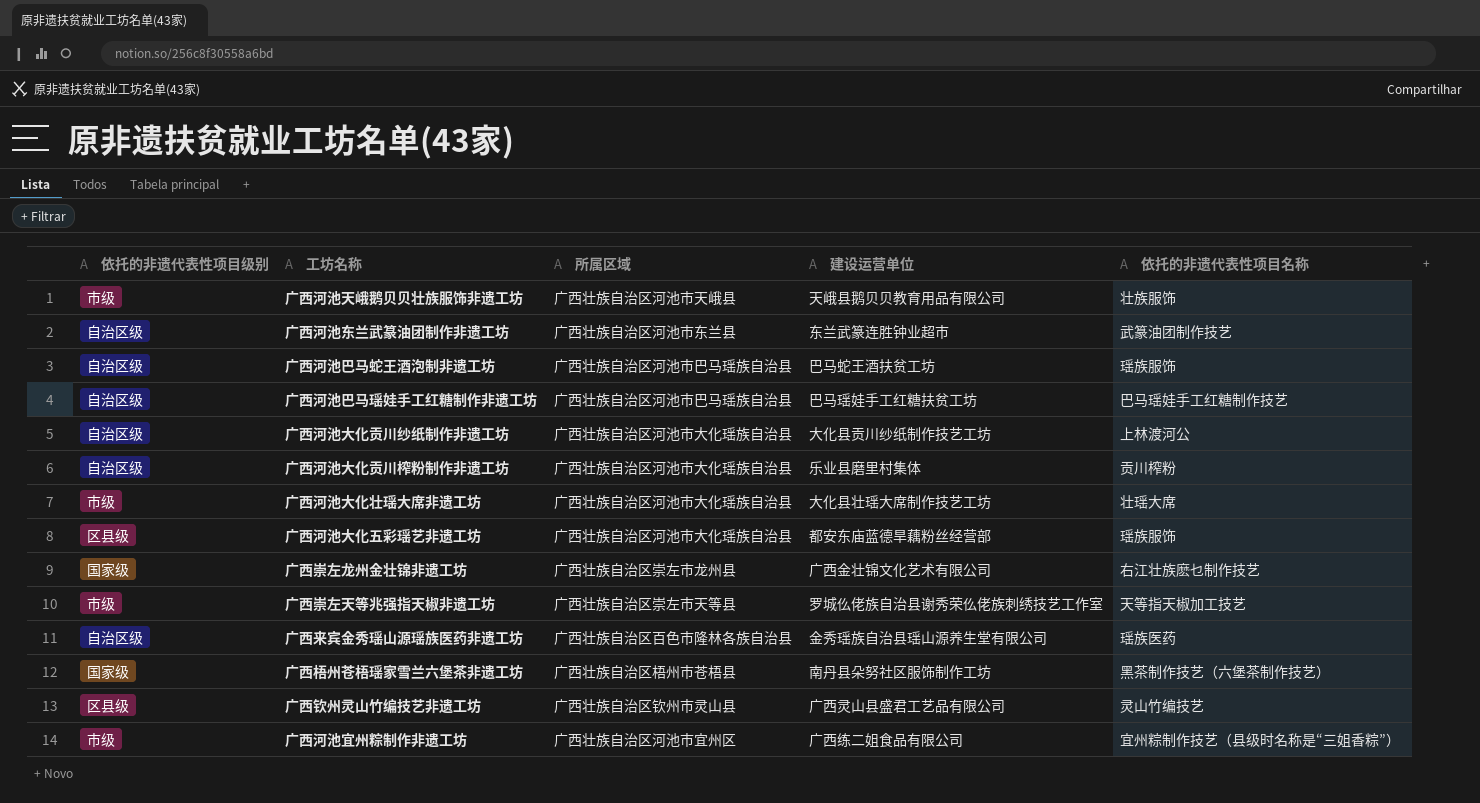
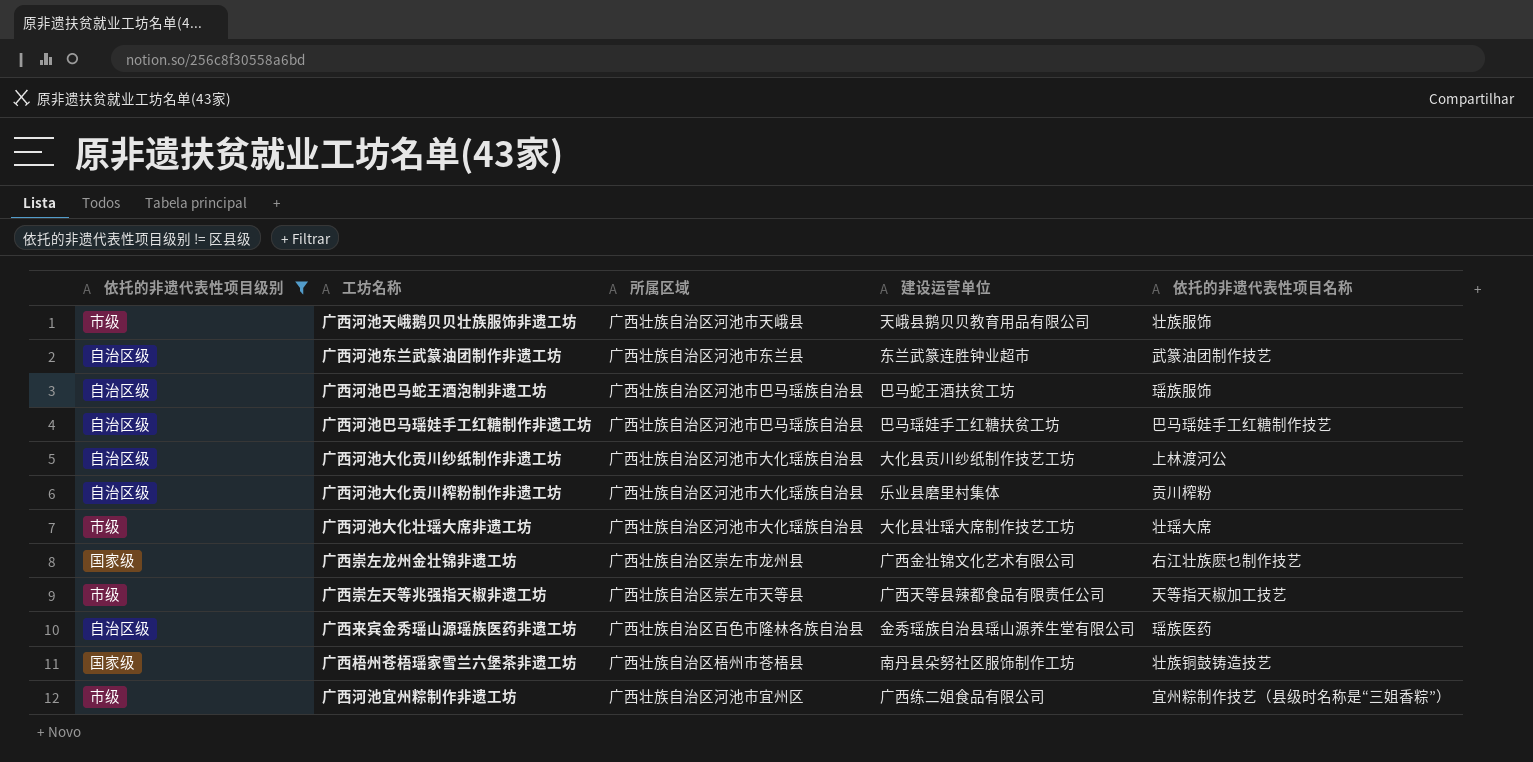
filter: none -> 依托的非遗代表性项目级别 != 区县级
广西崇左天等兆强指天椒非遗工坊 | 建设运营单位: 罗城仫佬族自治县谢秀荣仫佬族刺绣技艺工作室 -> 广西天等县辣都食品有限责任公司
广西梧州苍梧瑶家雪兰六堡茶非遗工坊 | 依托的非遗代表性项目名称: 黑茶制作技艺（六堡茶制作技艺） -> 壮族铜鼓铸造技艺

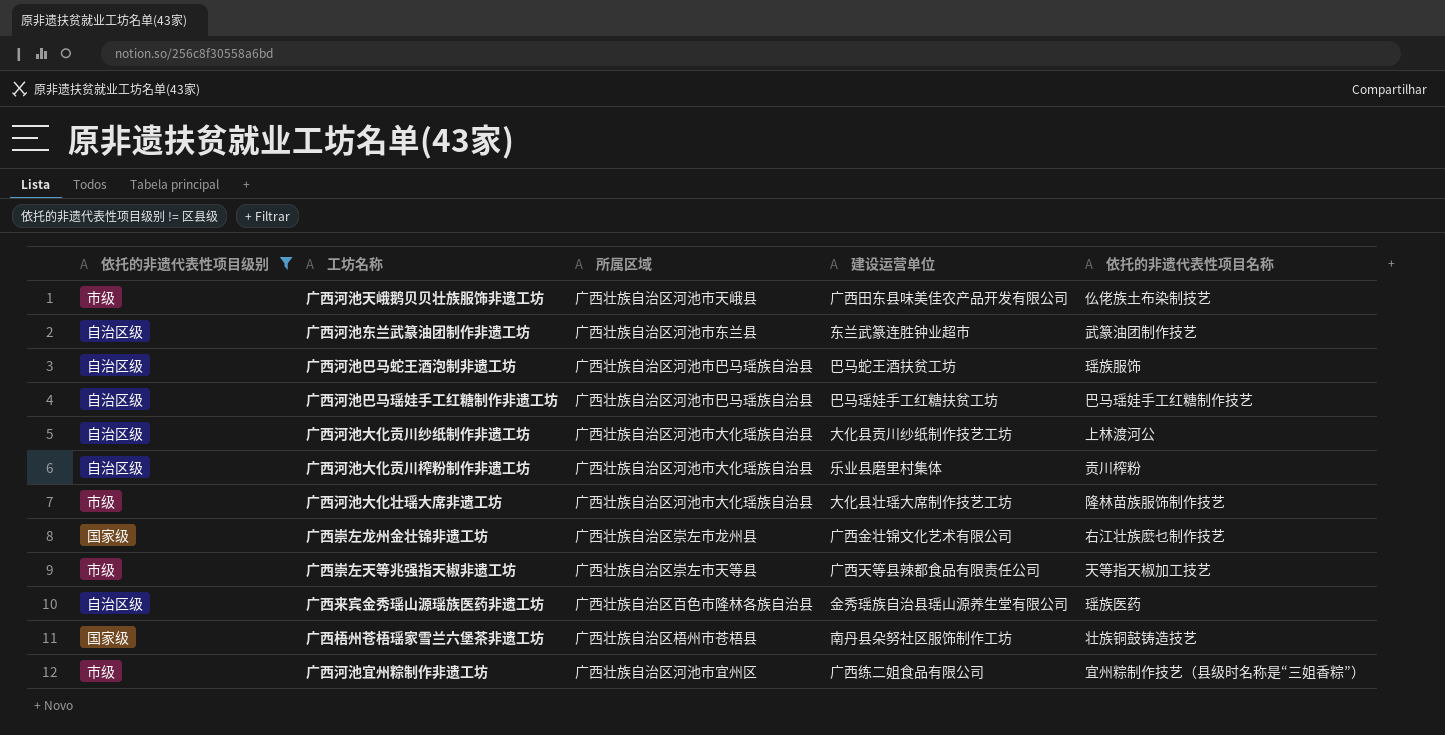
广西河池天峨鹅贝贝壮族服饰非遗工坊 | 建设运营单位: 天峨县鹅贝贝教育用品有限公司 -> 广西田东县味美佳农产品开发有限公司
广西河池天峨鹅贝贝壮族服饰非遗工坊 | 依托的非遗代表性项目名称: 壮族服饰 -> 仫佬族土布染制技艺
广西河池大化壮瑶大席非遗工坊 | 依托的非遗代表性项目名称: 壮瑶大席 -> 隆林苗族服饰制作技艺

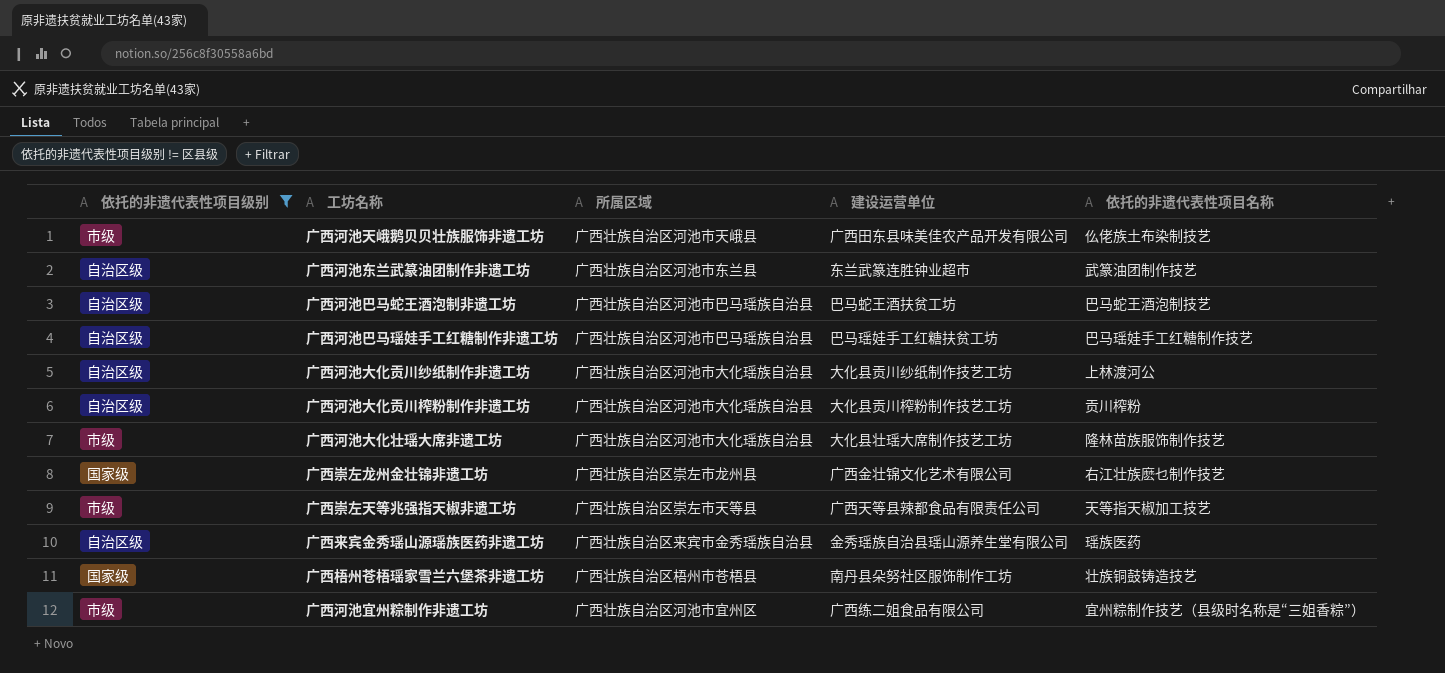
广西河池巴马蛇王酒泡制非遗工坊 | 依托的非遗代表性项目名称: 瑶族服饰 -> 巴马蛇王酒泡制技艺
广西河池大化贡川榨粉制作非遗工坊 | 建设运营单位: 乐业县磨里村集体 -> 大化县贡川榨粉制作技艺工坊
广西来宾金秀瑶山源瑶族医药非遗工坊 | 所属区域: 广西壮族自治区百色市隆林各族自治县 -> 广西壮族自治区来宾市金秀瑶族自治县

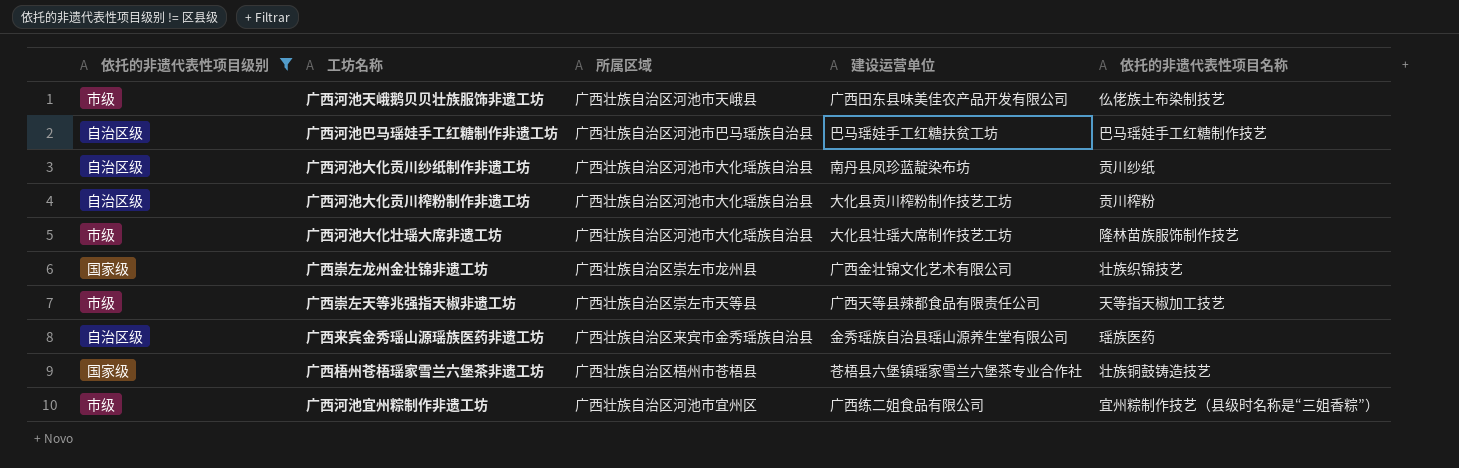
row 广西河池东兰武篆油团制作非遗工坊: 自治区级 | 广西壮族自治区河池市东兰县 | 东兰武篆连胜钟业超市 | 武篆油团制作技艺 -> none
row 广西河池巴马蛇王酒泡制非遗工坊: 自治区级 | 广西壮族自治区河池市巴马瑶族自治县 | 巴马蛇王酒扶贫工坊 | 巴马蛇王酒泡制技艺 -> none
广西河池大化贡川纱纸制作非遗工坊 | 建设运营单位: 大化县贡川纱纸制作技艺工坊 -> 南丹县凤珍蓝靛染布坊
广西河池大化贡川纱纸制作非遗工坊 | 依托的非遗代表性项目名称: 上林渡河公 -> 贡川纱纸
广西崇左龙州金壮锦非遗工坊 | 依托的非遗代表性项目名称: 右江壮族麽乜制作技艺 -> 壮族织锦技艺
广西梧州苍梧瑶家雪兰六堡茶非遗工坊 | 建设运营单位: 南丹县朵努社区服饰制作工坊 -> 苍梧县六堡镇瑶家雪兰六堡茶专业合作社

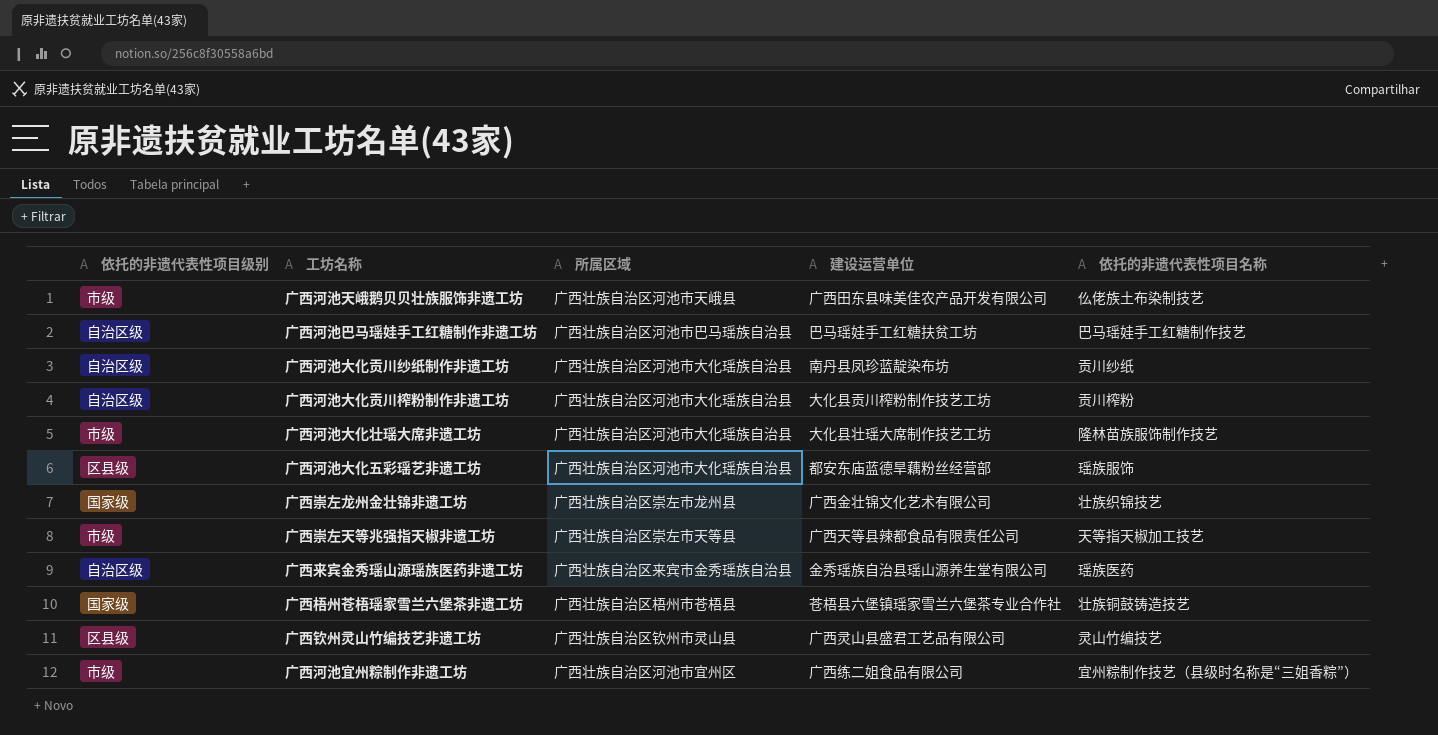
filter: 依托的非遗代表性项目级别 != 区县级 -> none

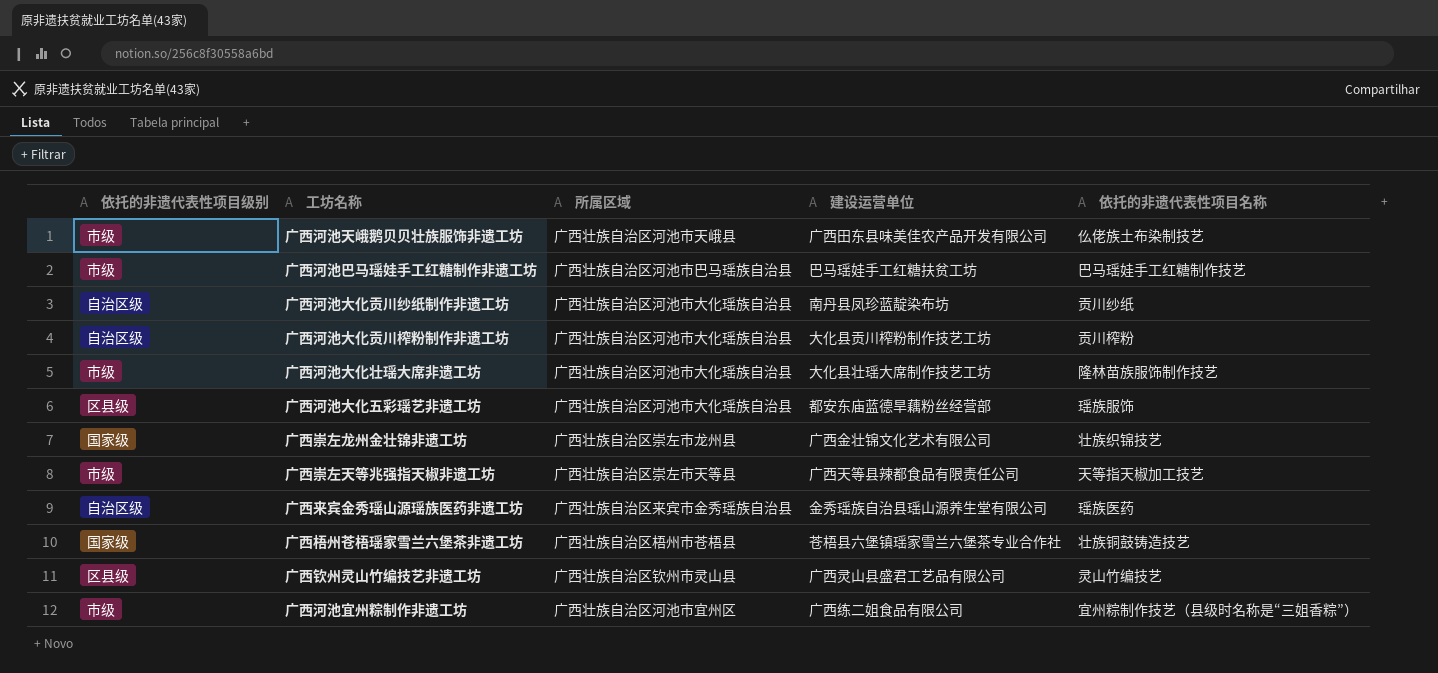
广西河池巴马瑶娃手工红糖制作非遗工坊 | 依托的非遗代表性项目级别: 自治区级 -> 市级

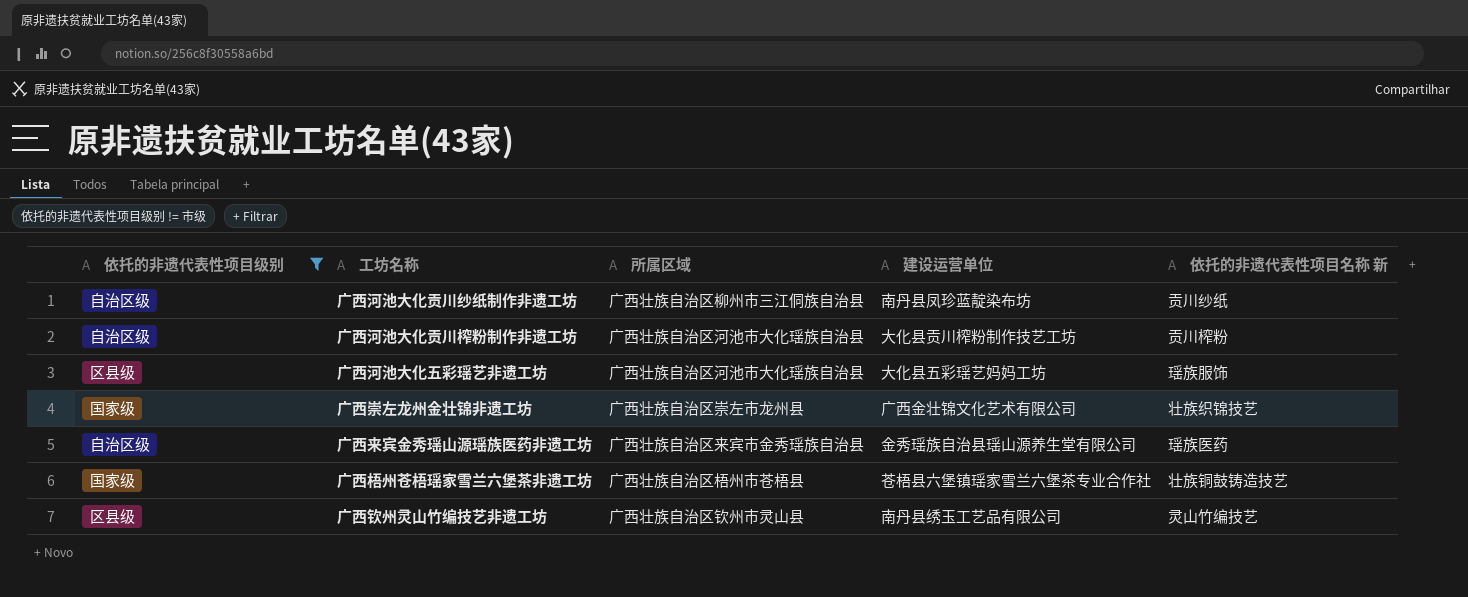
filter: none -> 依托的非遗代表性项目级别 != 市级
column name: 依托的非遗代表性项目名称 -> 依托的非遗代表性项目名称 新
广西河池大化贡川纱纸制作非遗工坊 | 所属区域: 广西壮族自治区河池市大化瑶族自治县 -> 广西壮族自治区柳州市三江侗族自治县
广西河池大化五彩瑶艺非遗工坊 | 建设运营单位: 都安东庙蓝德旱藕粉丝经营部 -> 大化县五彩瑶艺妈妈工坊
广西钦州灵山竹编技艺非遗工坊 | 建设运营单位: 广西灵山县盛君工艺品有限公司 -> 南丹县绣玉工艺品有限公司

